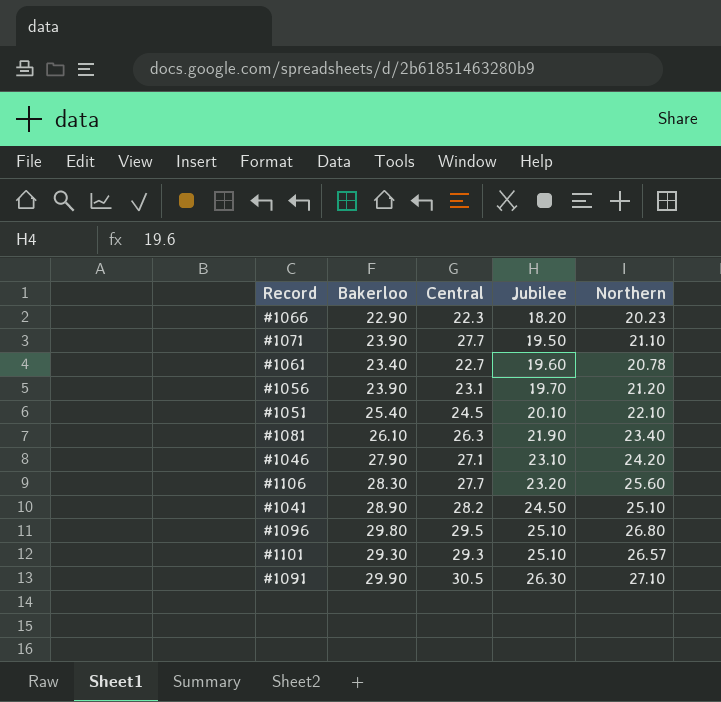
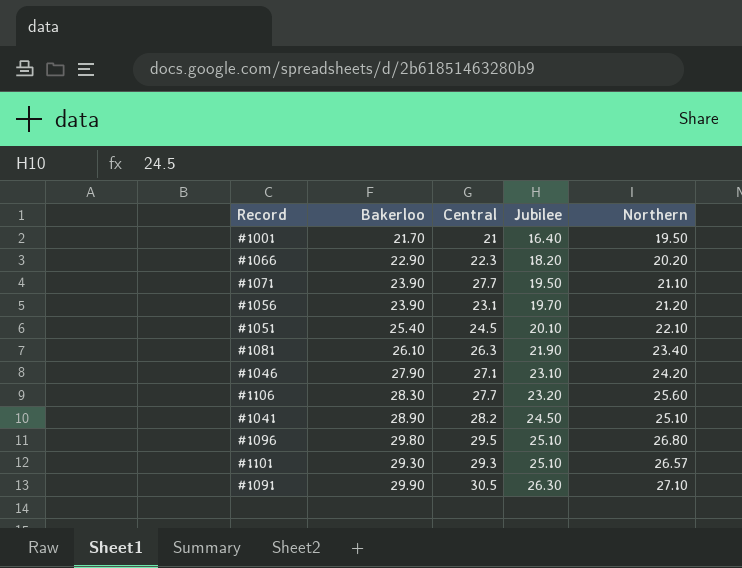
row #1061: 23.40 | 22.7 | 19.60 | 20.78 -> none
row #1001: none -> 21.70 | 21 | 16.40 | 19.50
#1066 | Northern: 20.23 -> 20.20

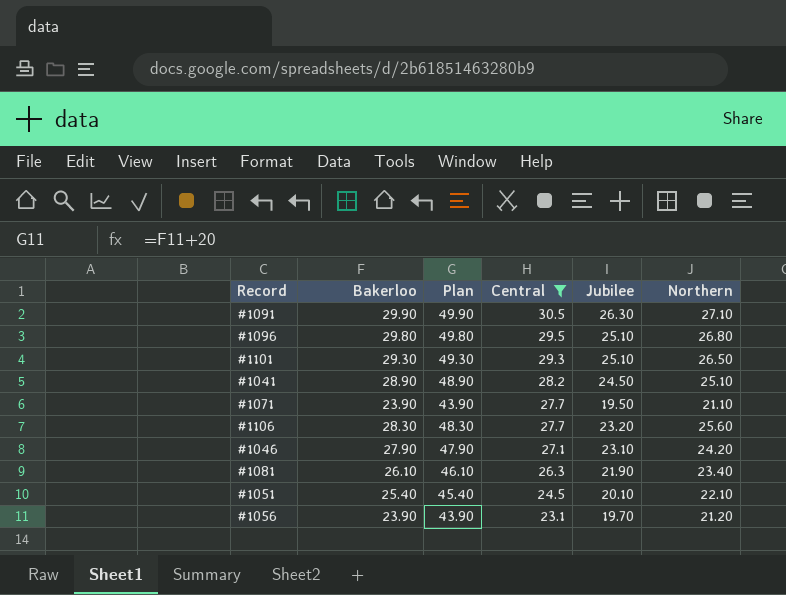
filter: none -> Central >= 23.1
row order: Jubilee ascending -> Central descending
column Plan | formula: none -> [Bakerloo] + 20
#1101 | Northern: 26.57 -> 26.50

